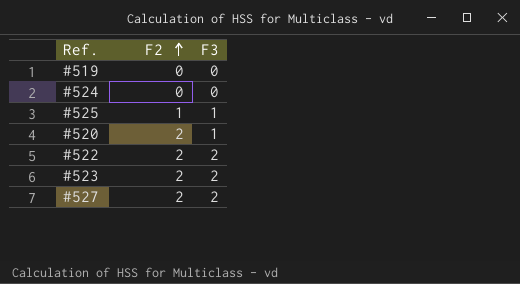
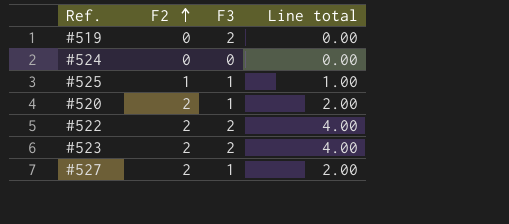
column Line total | formula: none -> [F2] * [F3]
#519 | F3: 0 -> 2
#527 | F3: 2 -> 1

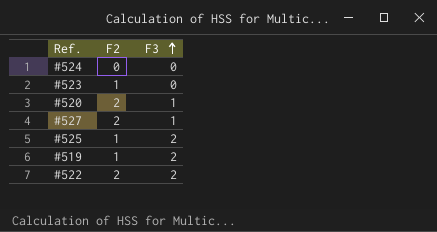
row order: F2 ascending -> F3 ascending
column Line total | formula: [F2] * [F3] -> none
#523 | F2: 2 -> 1
#523 | F3: 2 -> 0
#525 | F3: 1 -> 2
#519 | F2: 0 -> 1

